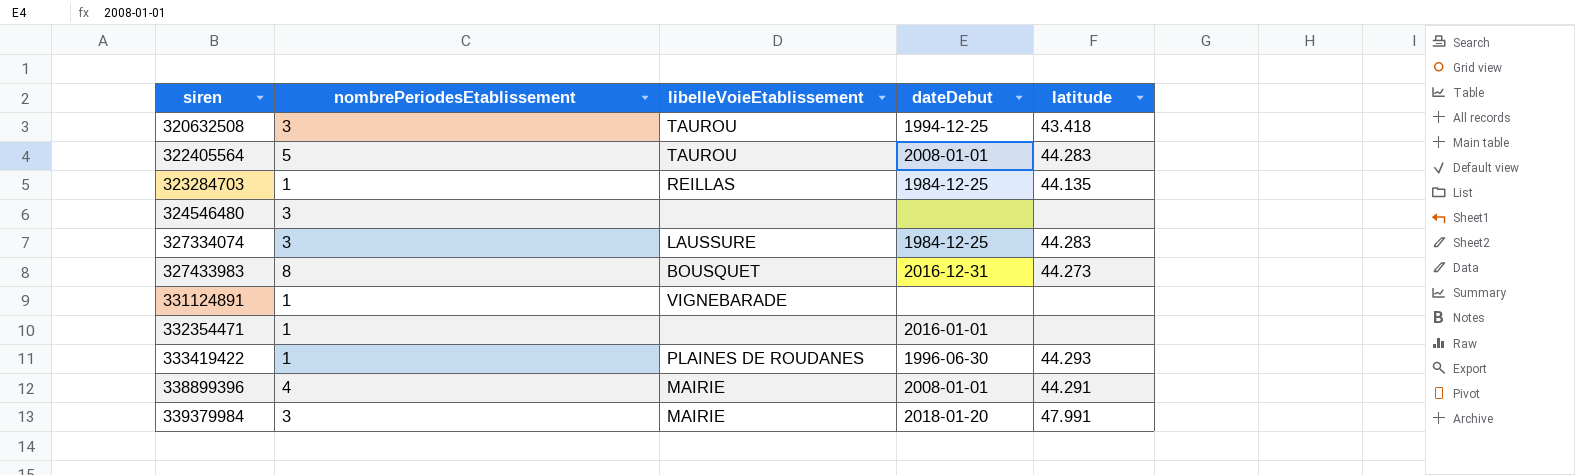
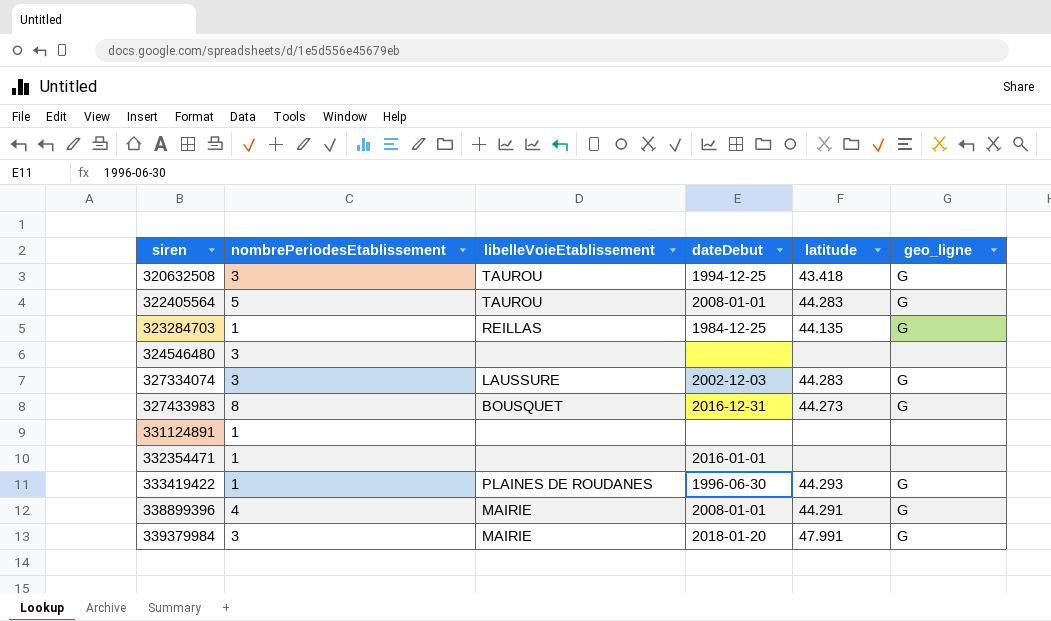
column geo_ligne | position: none -> 6
327334074 | dateDebut: 1984-12-25 -> 2002-12-03
331124891 | libelleVoieEtablissement: VIGNEBARADE -> none

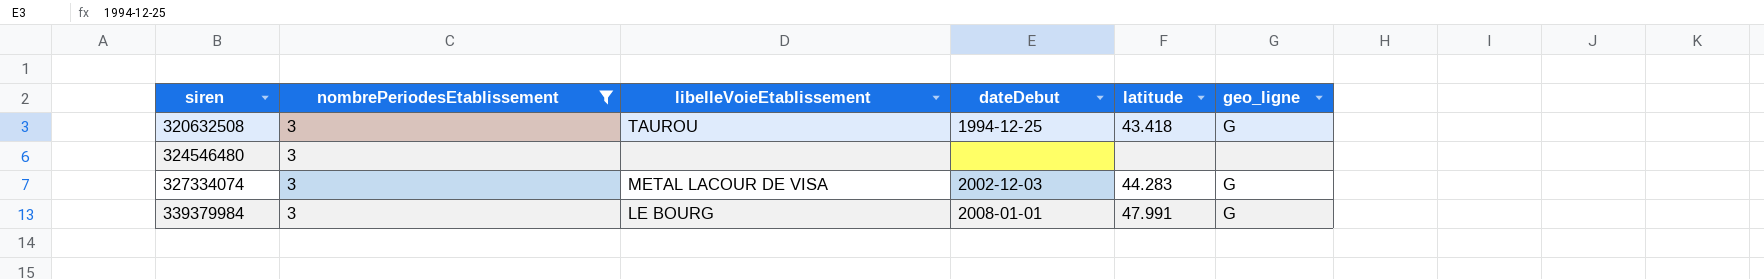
filter: none -> nombrePeriodesEtablissement = 3
327334074 | libelleVoieEtablissement: LAUSSURE -> METAL LACOUR DE VISA
339379984 | libelleVoieEtablissement: MAIRIE -> LE BOURG
339379984 | dateDebut: 2018-01-20 -> 2008-01-01

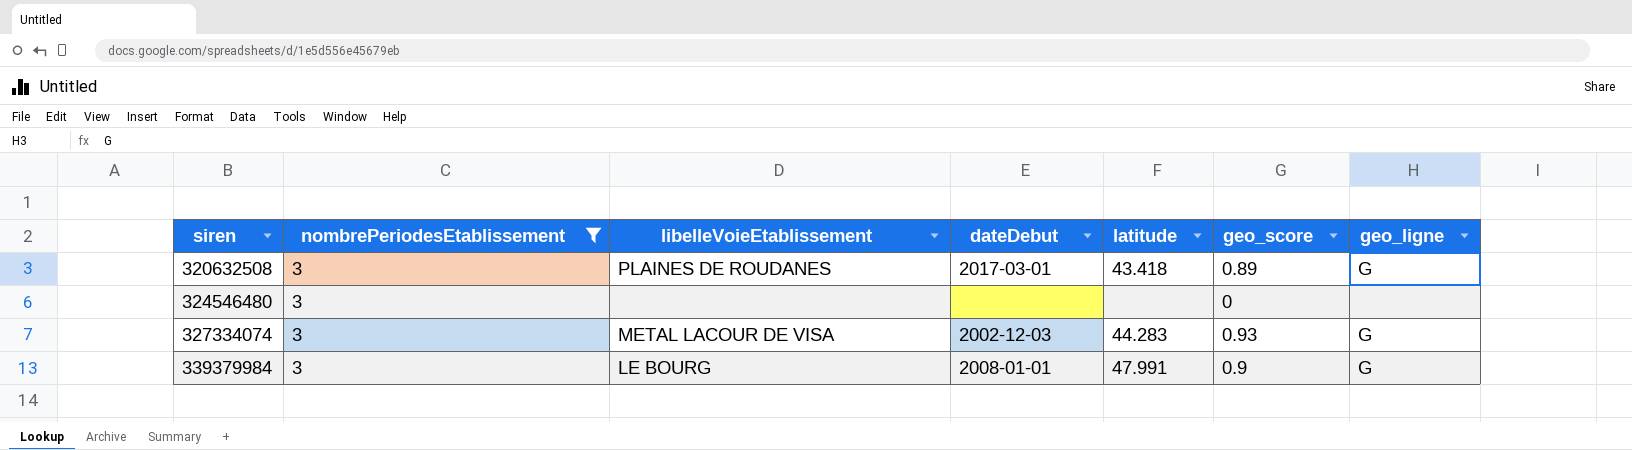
column geo_score | position: none -> 6
320632508 | libelleVoieEtablissement: TAUROU -> PLAINES DE ROUDANES
320632508 | dateDebut: 1994-12-25 -> 2017-03-01

